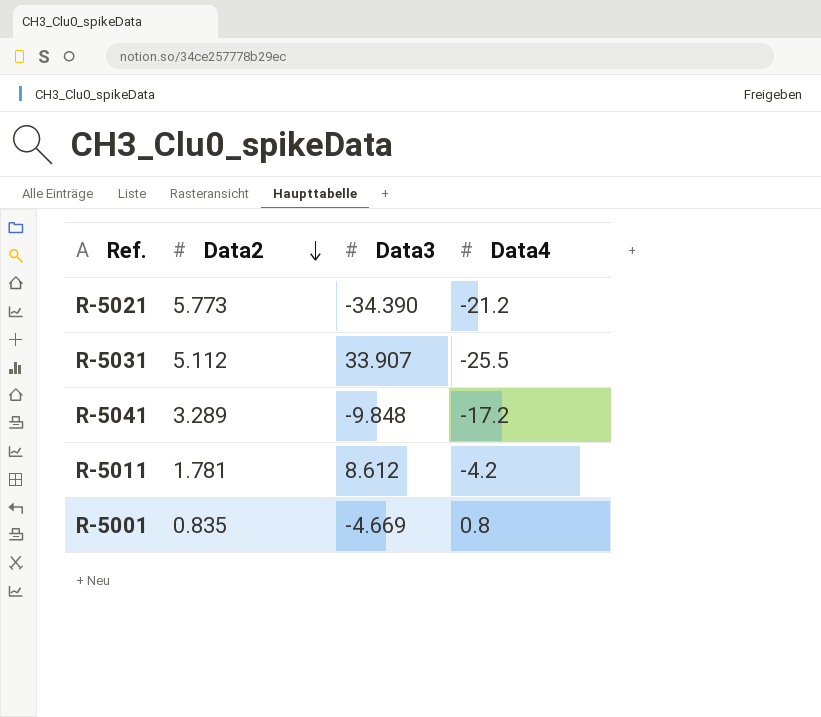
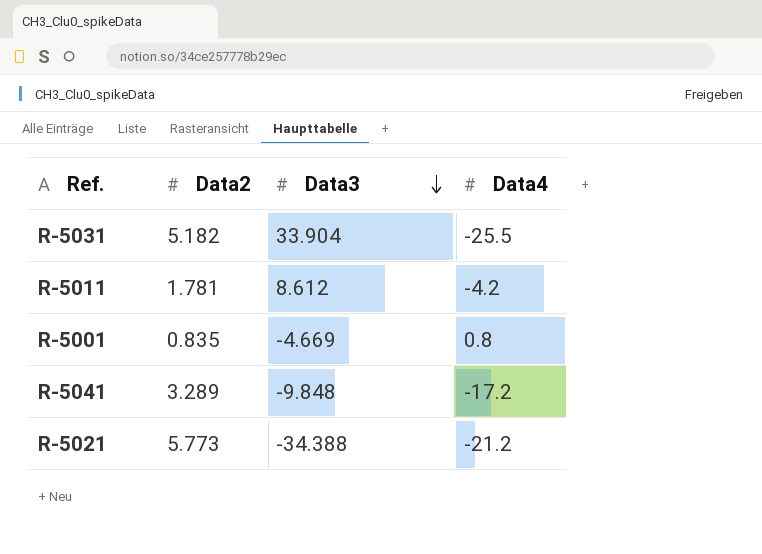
row order: Data2 descending -> Data3 descending
R-5031 | Data2: 5.112 -> 5.182
R-5031 | Data3: 33.907 -> 33.904
R-5021 | Data3: -34.390 -> -34.388

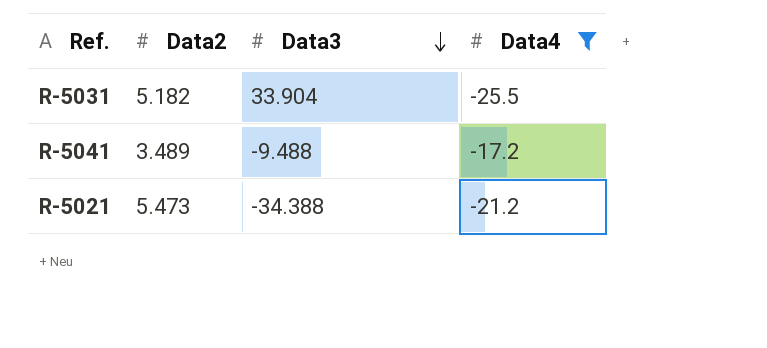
filter: none -> Data4 <= -17.2
R-5041 | Data2: 3.289 -> 3.489
R-5041 | Data3: -9.848 -> -9.488
R-5021 | Data2: 5.773 -> 5.473

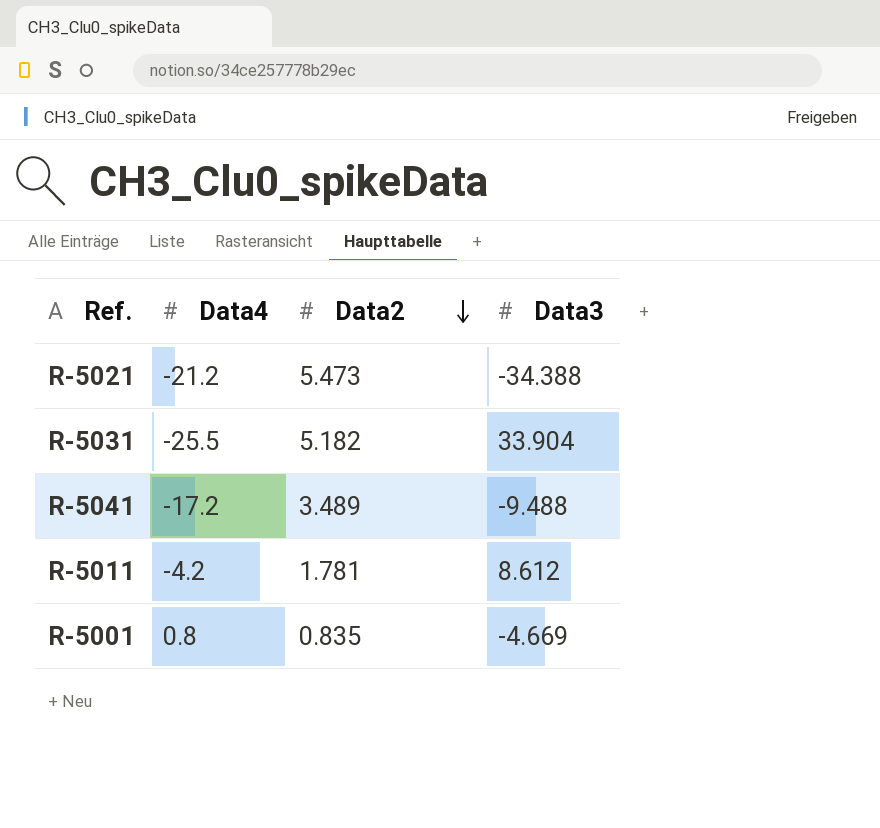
filter: Data4 <= -17.2 -> none
row order: Data3 descending -> Data2 descending
column Data4 | position: 4 -> 2

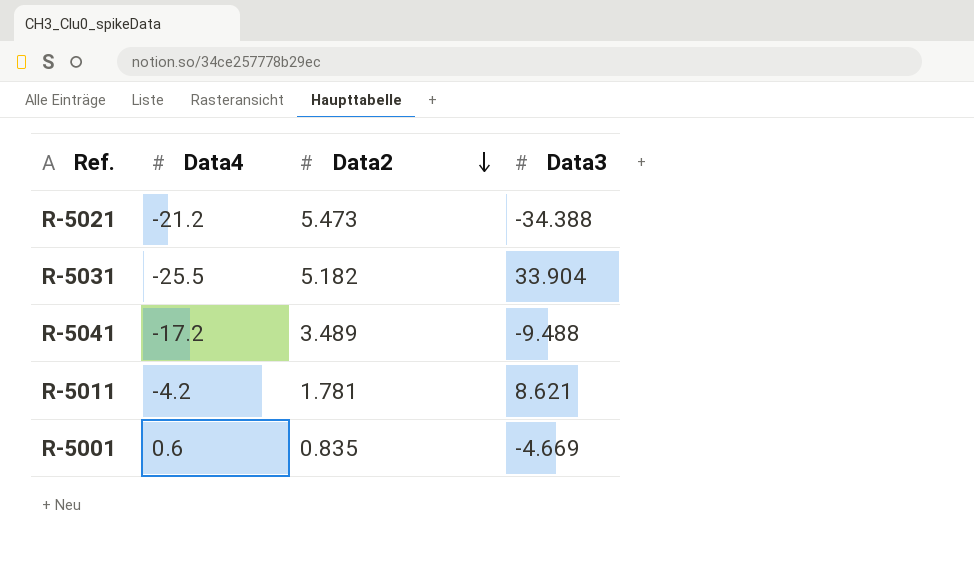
R-5011 | Data3: 8.612 -> 8.621
R-5001 | Data4: 0.8 -> 0.6

